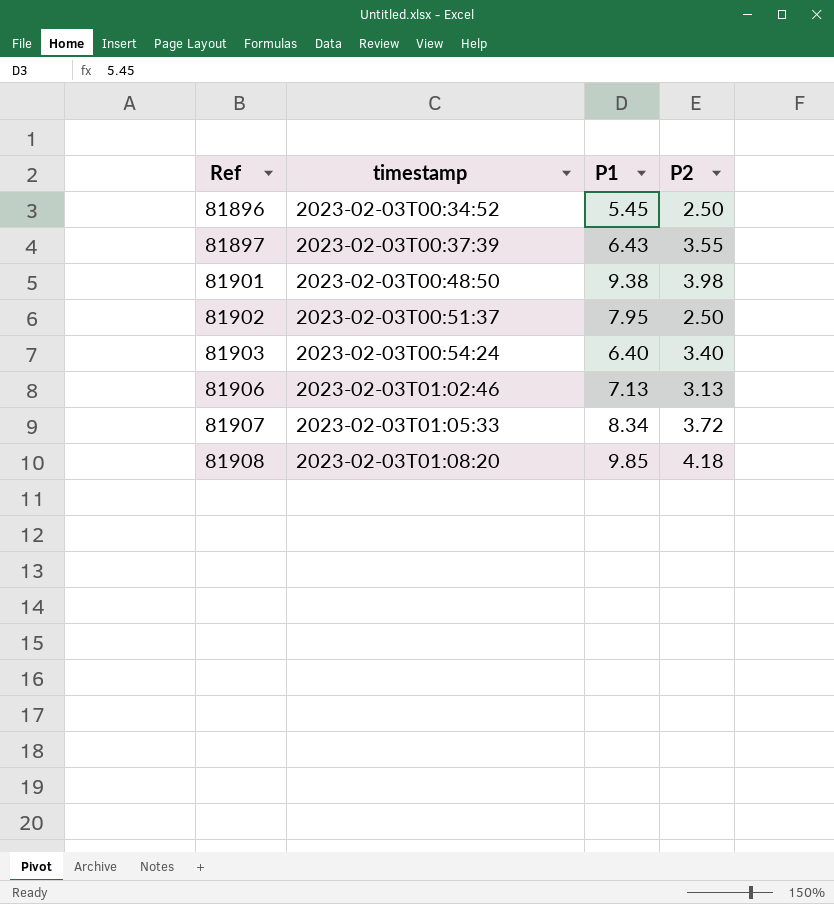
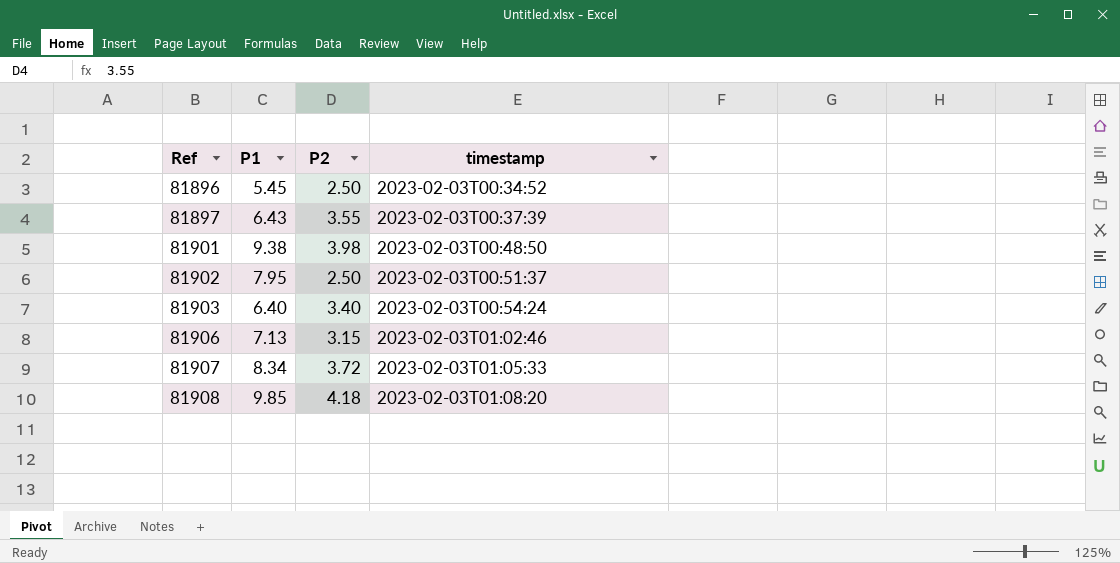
column timestamp | position: 2 -> 4
81906 | P2: 3.13 -> 3.15

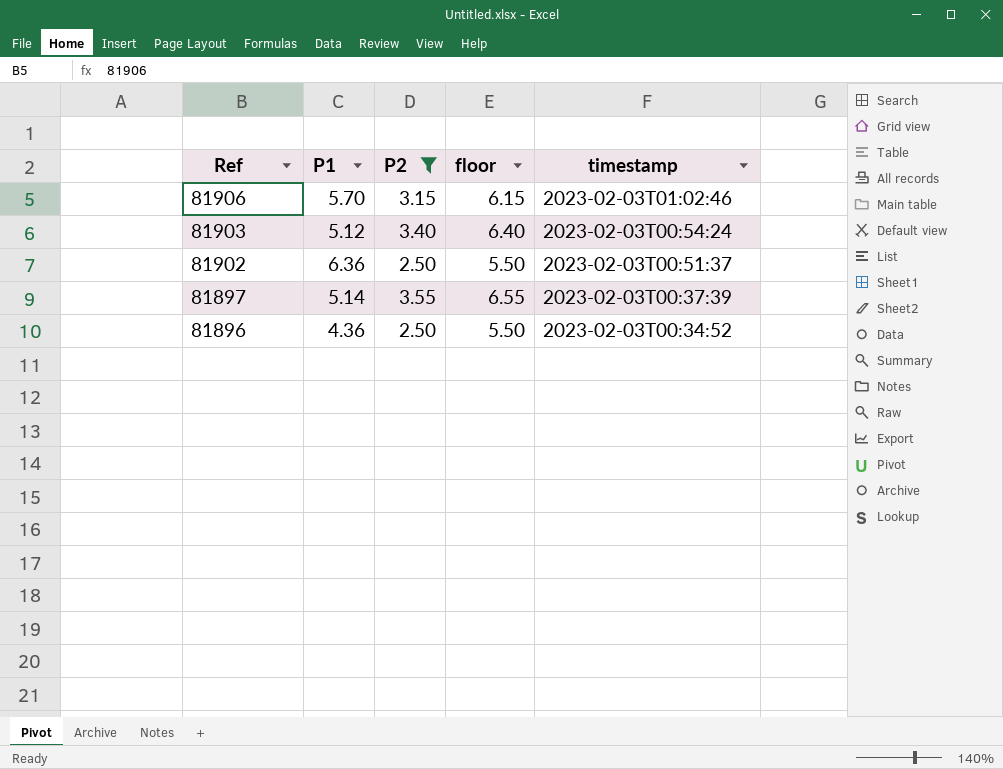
filter: none -> P2 <= 3.55
row order: Ref ascending -> Ref descending
column floor | formula: none -> [P2] + 3
81906 | P1: 7.13 -> 5.70
81903 | P1: 6.40 -> 5.12
81902 | P1: 7.95 -> 6.36
81897 | P1: 6.43 -> 5.14
81896 | P1: 5.45 -> 4.36

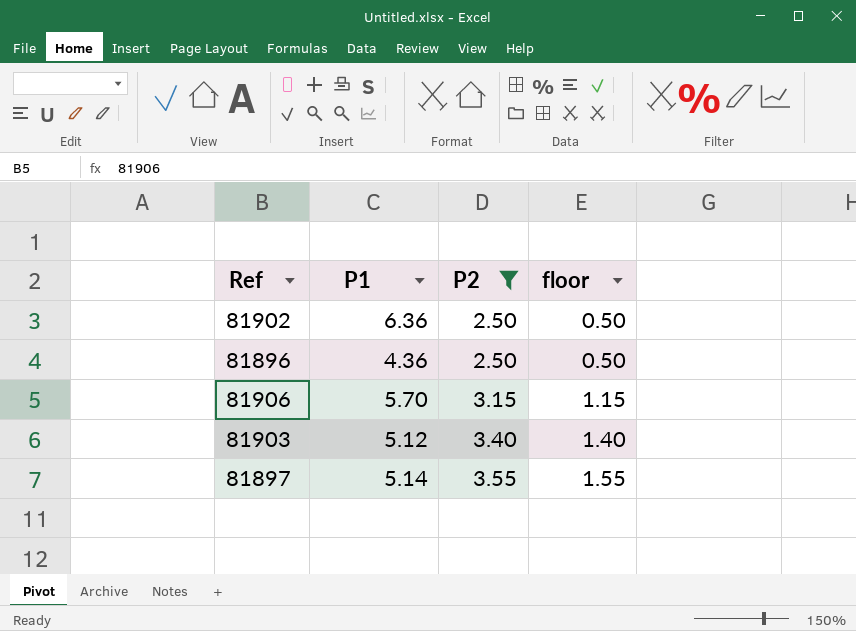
row order: Ref descending -> P2 ascending
column timestamp | position: 5 -> none
column floor | formula: [P2] + 3 -> [P2] - 2

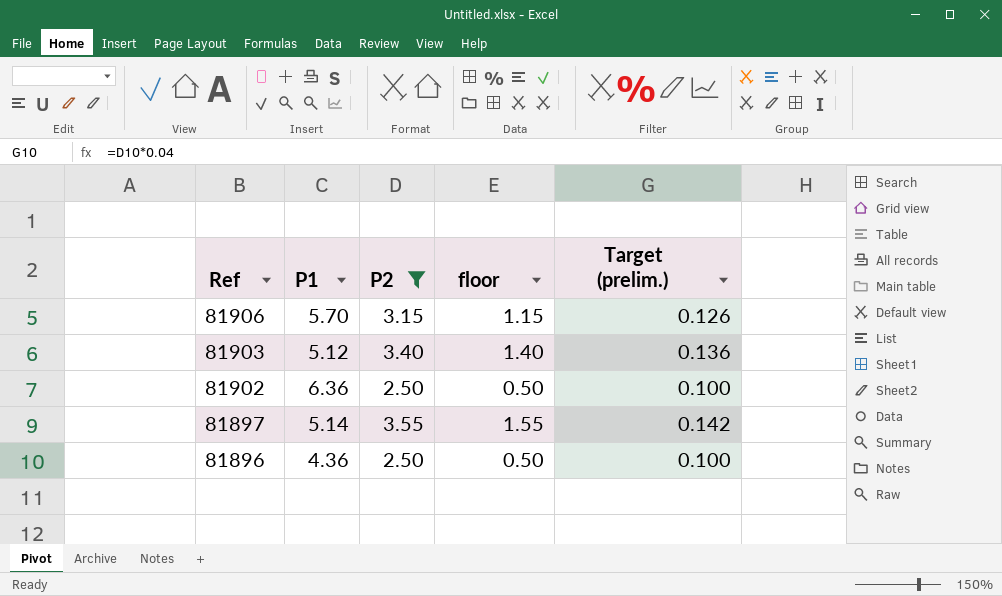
row order: P2 ascending -> Ref descending
column Target (prelim.) | formula: none -> [P2] * 0.04

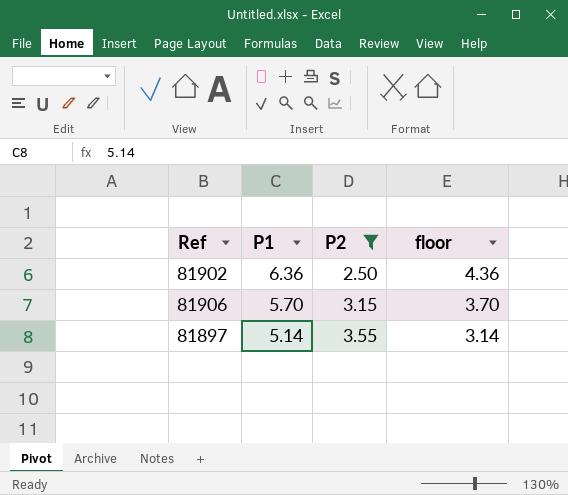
row order: Ref descending -> P1 descending
column Target (prelim.) | formula: [P2] * 0.04 -> none
column floor | formula: [P2] - 2 -> [P1] - 2
row 81903: 5.12 | 3.40 | 1.40 | 0.136 -> none
row 81896: 4.36 | 2.50 | 0.50 | 0.100 -> none

